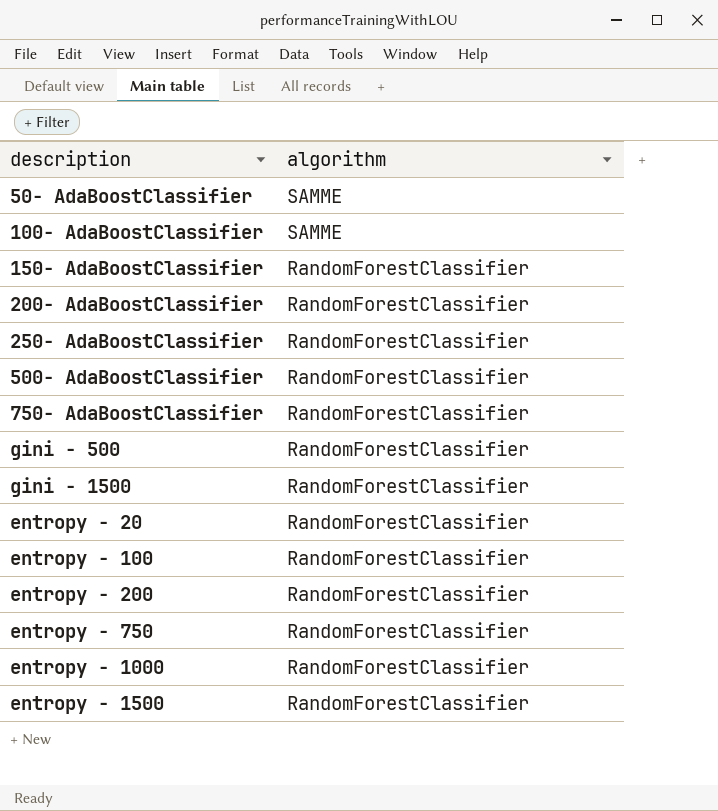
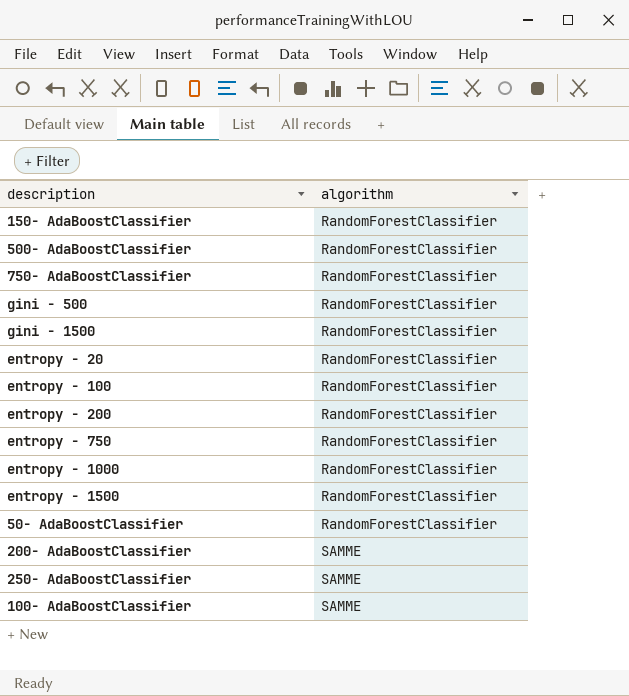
row order: algorithm descending -> algorithm ascending
50- AdaBoostClassifier | algorithm: SAMME -> RandomForestClassifier
200- AdaBoostClassifier | algorithm: RandomForestClassifier -> SAMME
250- AdaBoostClassifier | algorithm: RandomForestClassifier -> SAMME

